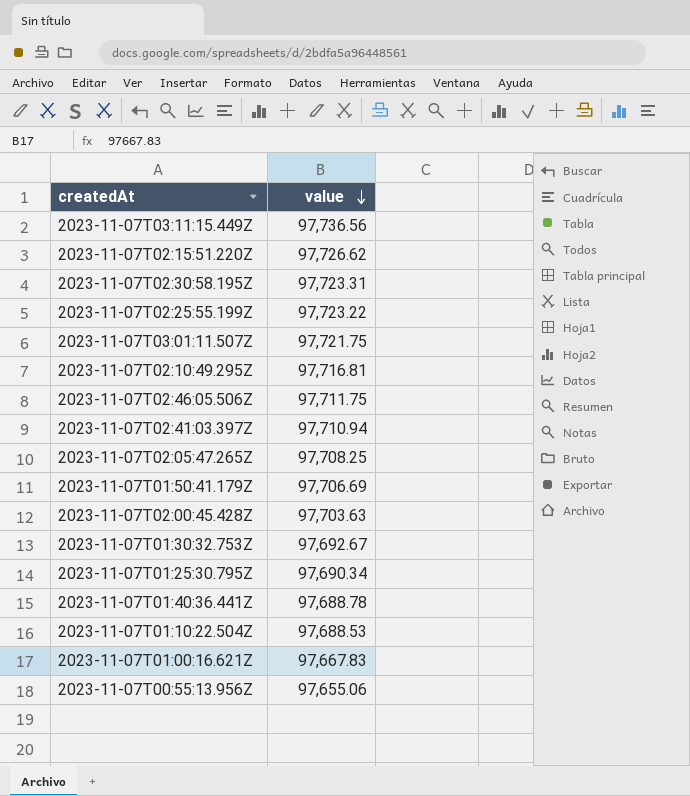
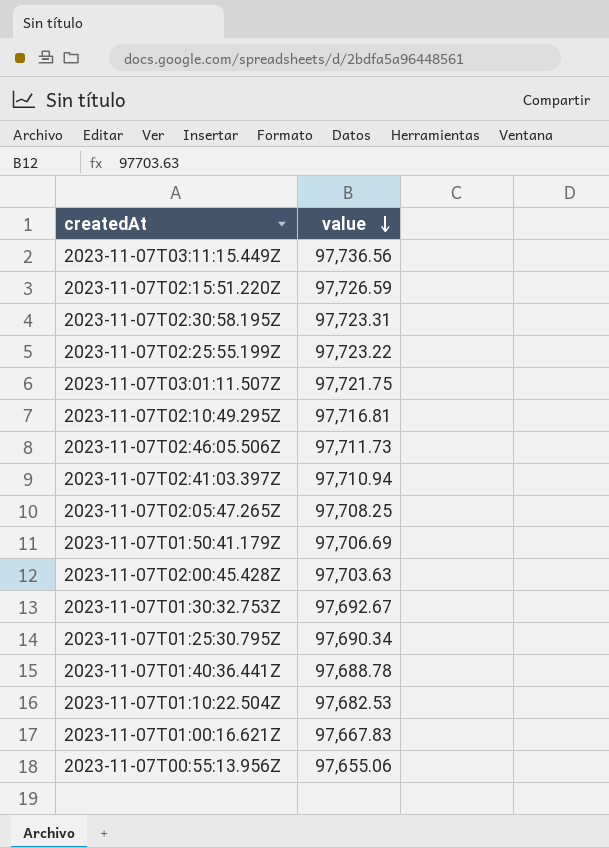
2023-11-07T02:15:51.220Z | value: 97,726.62 -> 97,726.59
2023-11-07T02:46:05.506Z | value: 97,711.75 -> 97,711.73
2023-11-07T01:10:22.504Z | value: 97,688.53 -> 97,682.53

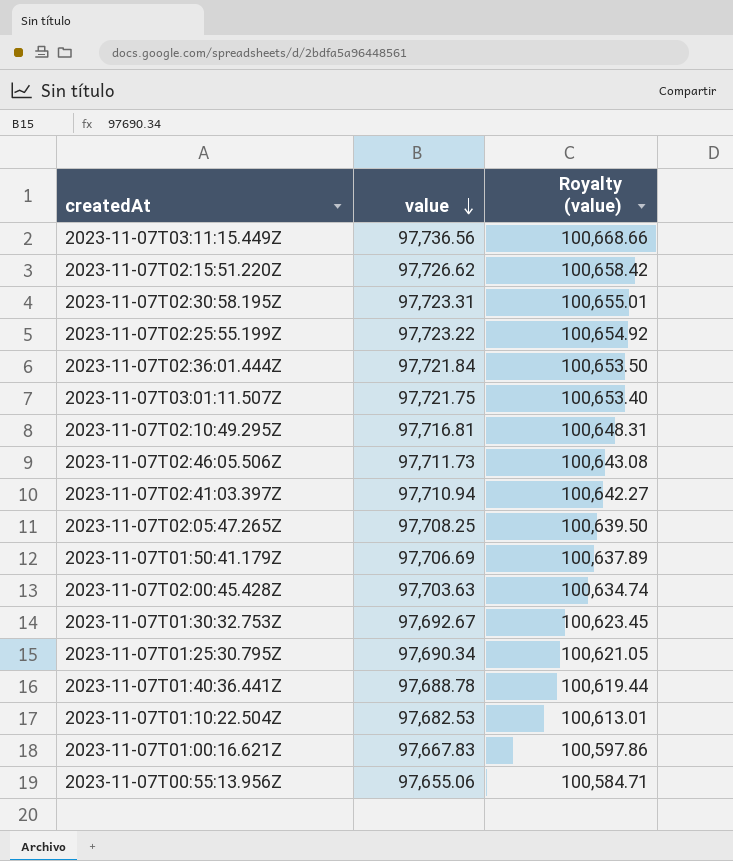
column Royalty (value) | formula: none -> [value] * 1.03
2023-11-07T02:15:51.220Z | value: 97,726.59 -> 97,726.62
row 2023-11-07T02:36:01.444Z: none -> 97,721.84 | 100,653.50

